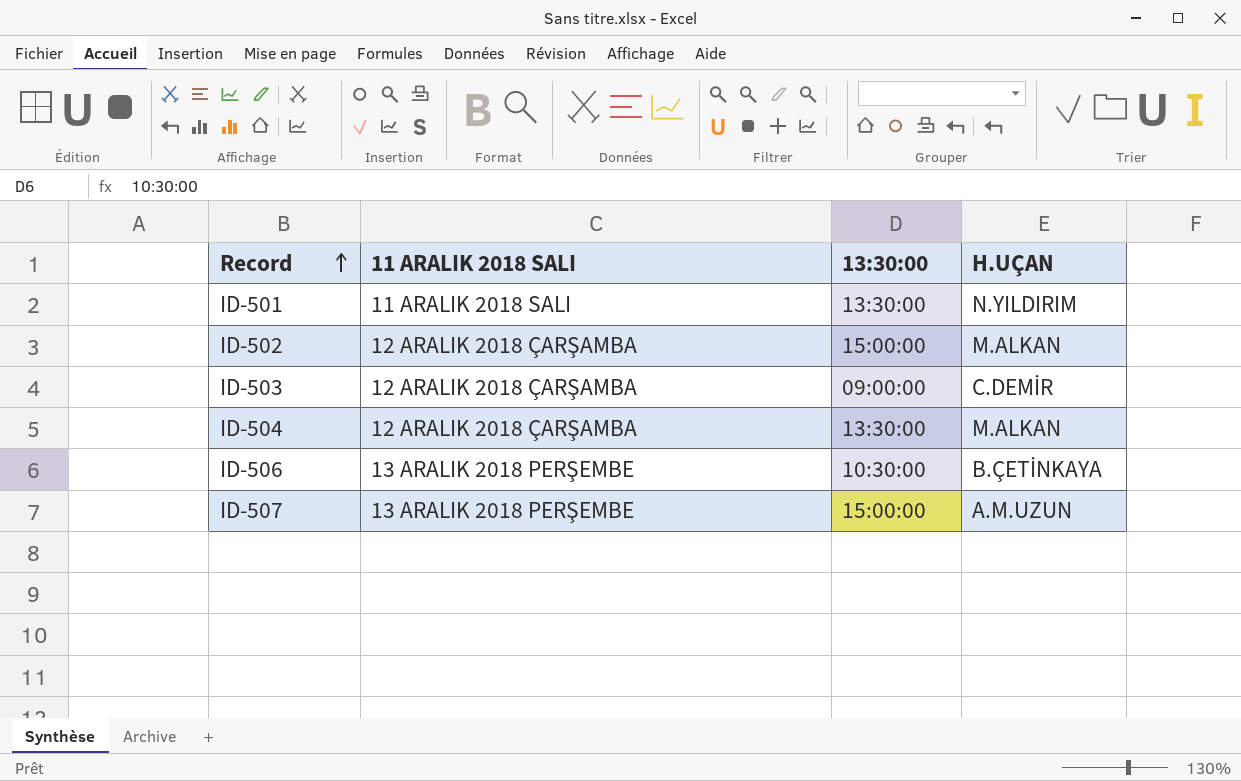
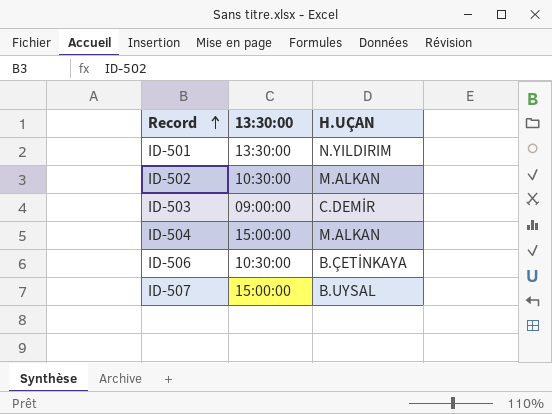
column 11 ARALIK 2018 SALI | position: 2 -> none
ID-502 | 13:30:00: 15:00:00 -> 10:30:00
ID-504 | 13:30:00: 13:30:00 -> 15:00:00
ID-507 | H.UÇAN: A.M.UZUN -> B.UYSAL

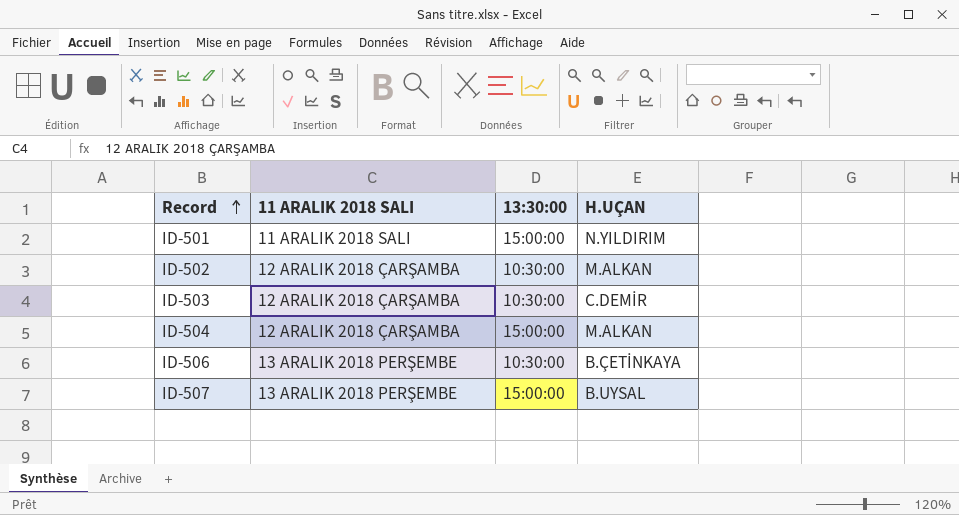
column 11 ARALIK 2018 SALI | position: none -> 2
ID-501 | 13:30:00: 13:30:00 -> 15:00:00
ID-503 | 13:30:00: 09:00:00 -> 10:30:00

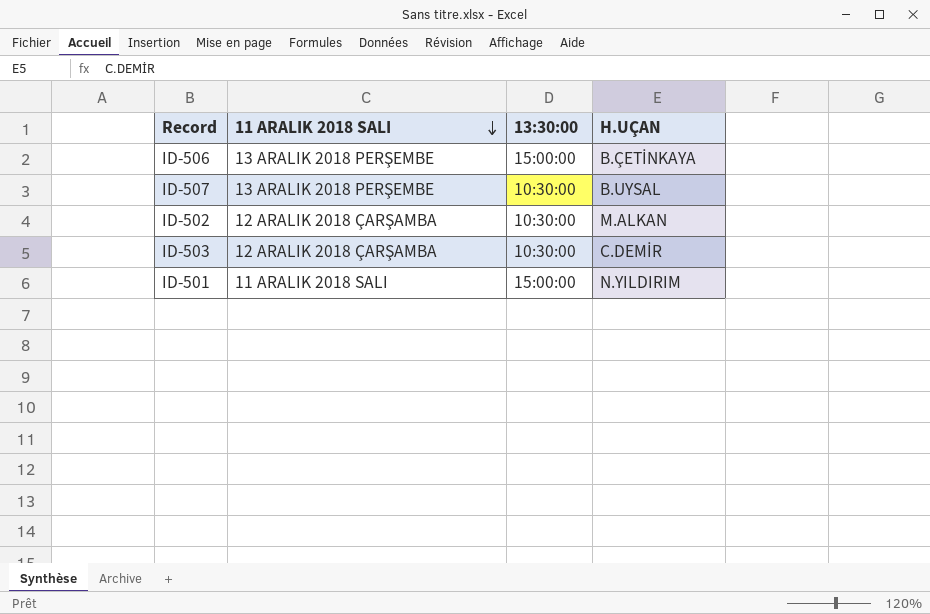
row order: Record ascending -> 11 ARALIK 2018 SALI descending
row ID-504: 12 ARALIK 2018 ÇARŞAMBA | 15:00:00 | M.ALKAN -> none
ID-506 | 13:30:00: 10:30:00 -> 15:00:00
ID-507 | 13:30:00: 15:00:00 -> 10:30:00

